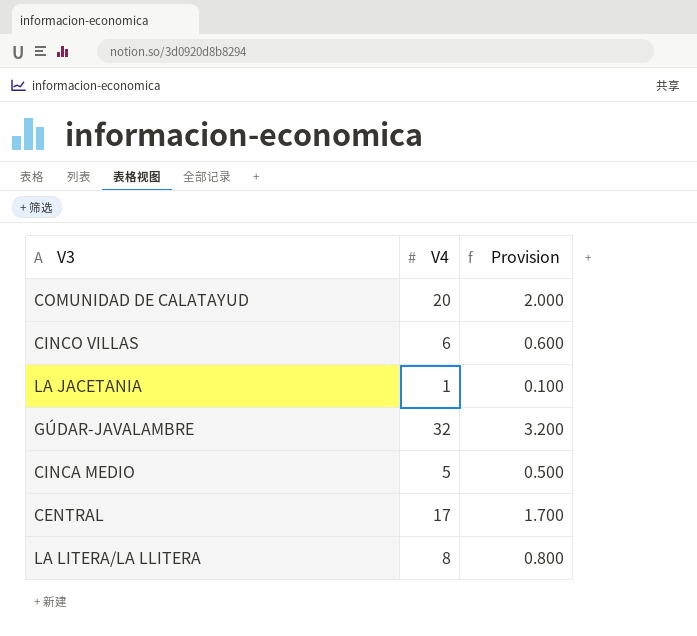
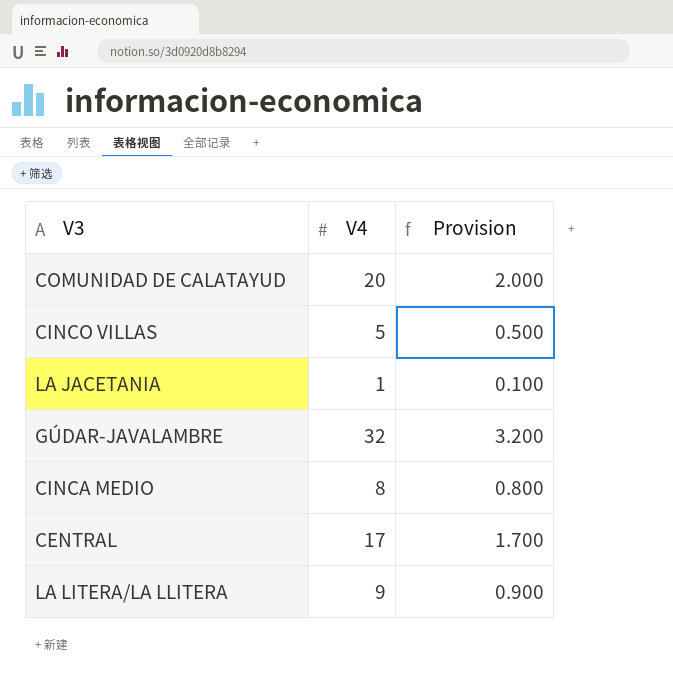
CINCO VILLAS | V4: 6 -> 5
CINCO VILLAS | Provision: 0.600 -> 0.500
CINCA MEDIO | V4: 5 -> 8
CINCA MEDIO | Provision: 0.500 -> 0.800
LA LITERA/LA LLITERA | V4: 8 -> 9
LA LITERA/LA LLITERA | Provision: 0.800 -> 0.900

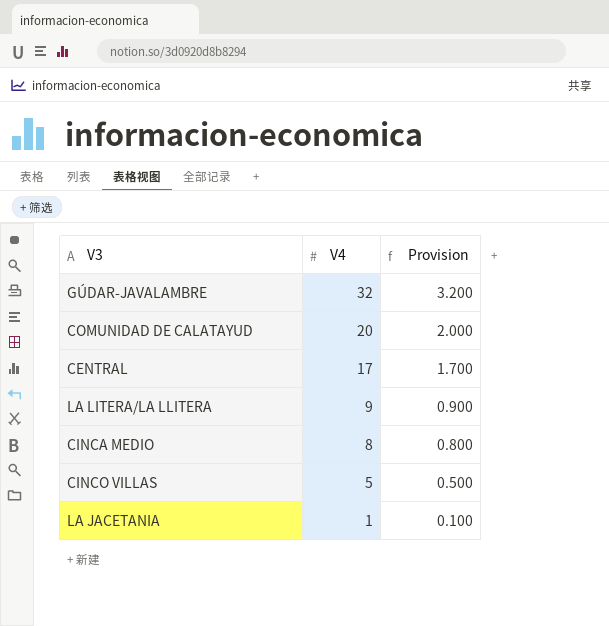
row order: none -> V4 descending

